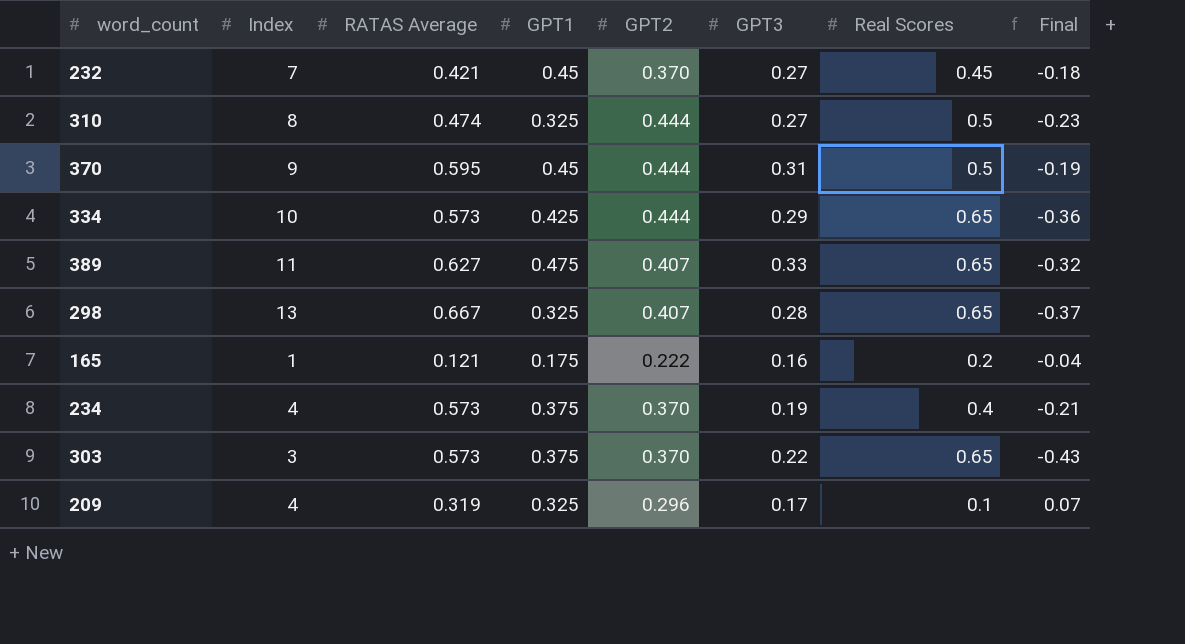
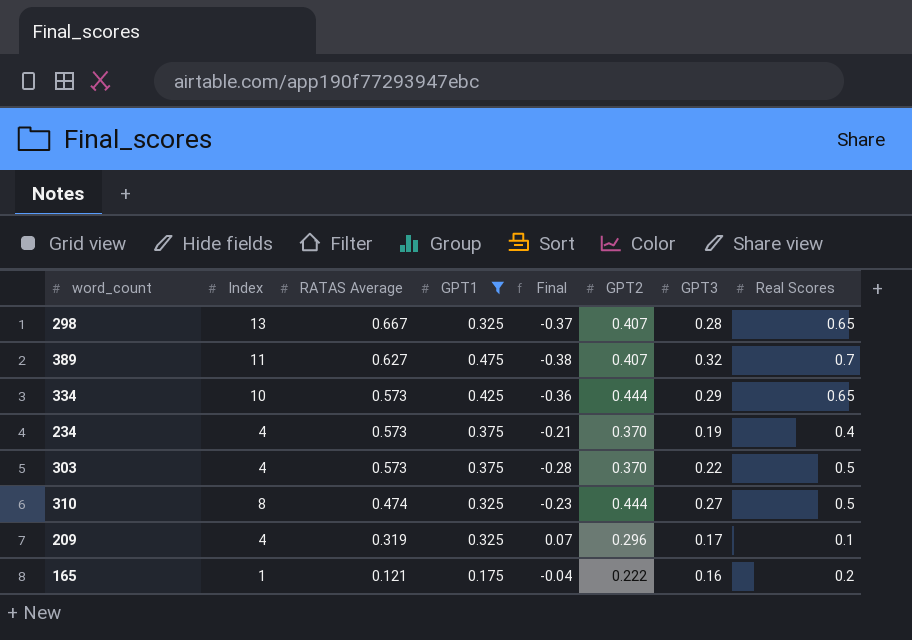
filter: none -> GPT1 != 0.45
row order: none -> RATAS Average descending
column Final | position: 8 -> 5
389 | Final: -0.32 -> -0.38
389 | GPT3: 0.33 -> 0.32
389 | Real Scores: 0.65 -> 0.7
303 | Index: 3 -> 4
303 | Final: -0.43 -> -0.28
303 | Real Scores: 0.65 -> 0.5

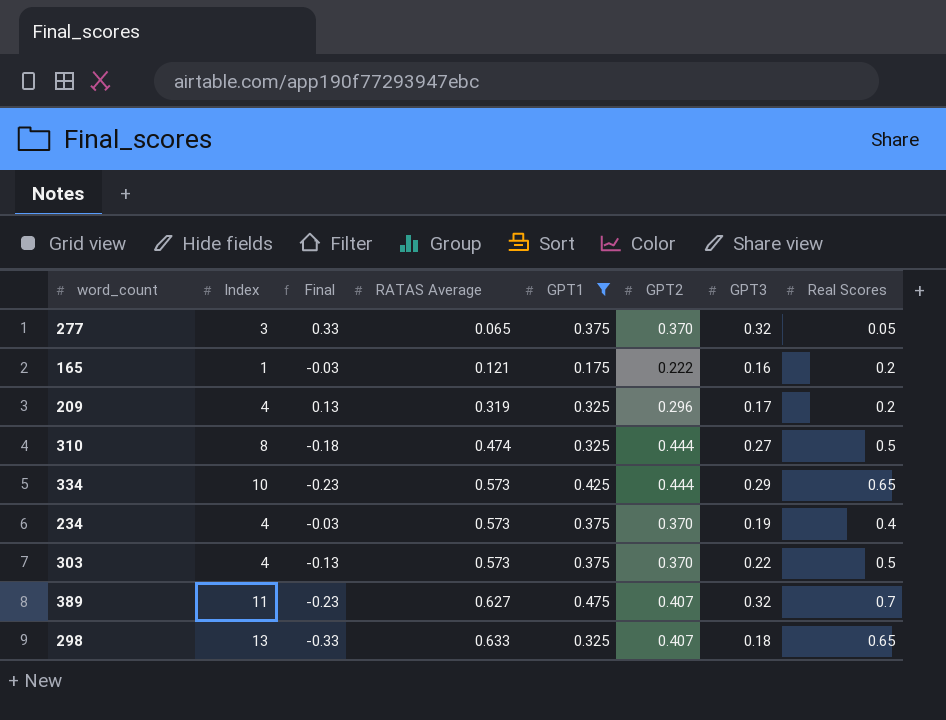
row order: RATAS Average descending -> RATAS Average ascending
column Final | formula: [GPT3] - [Real Scores] -> [GPT1] - [Real Scores]
column Final | position: 5 -> 3
row 277: none -> 3 | 0.33 | 0.065 | 0.375 | 0.370 | 0.32 | 0.05
209 | Real Scores: 0.1 -> 0.2
298 | RATAS Average: 0.667 -> 0.633
298 | GPT3: 0.28 -> 0.18

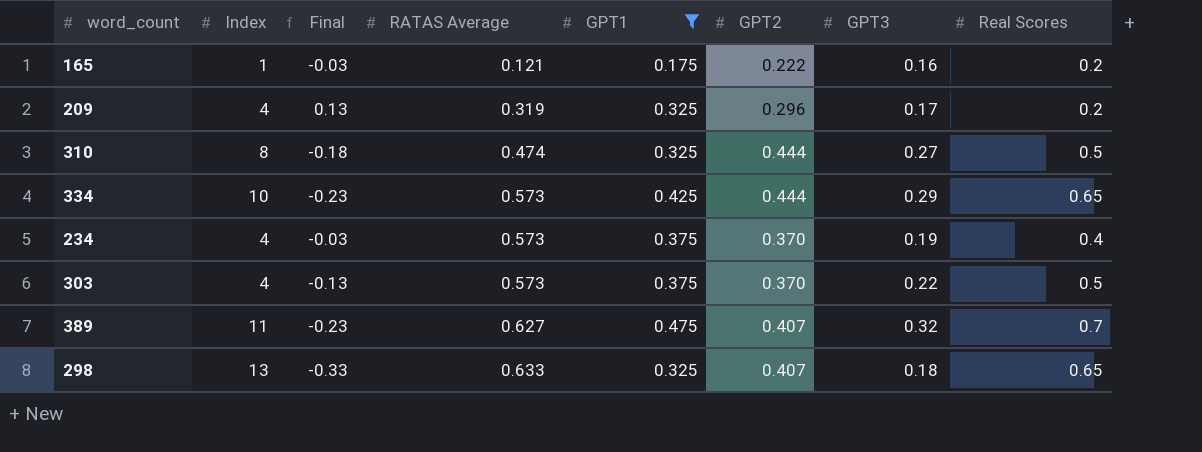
row 277: 3 | 0.33 | 0.065 | 0.375 | 0.370 | 0.32 | 0.05 -> none

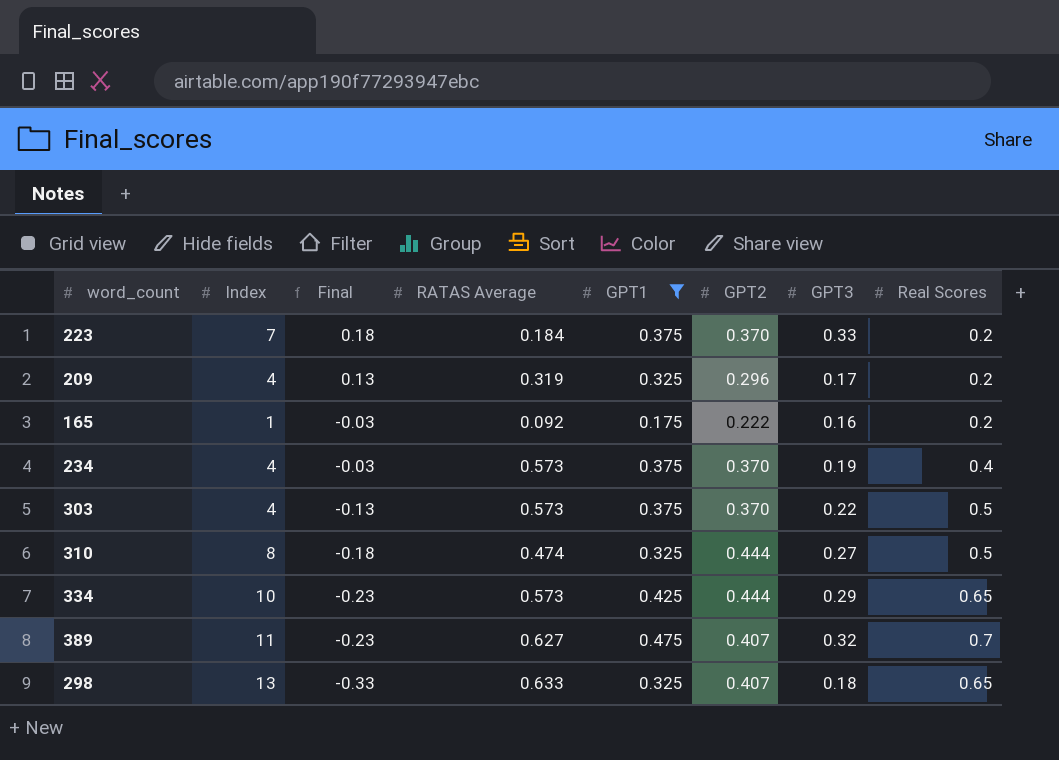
row order: RATAS Average ascending -> Final descending
row 223: none -> 7 | 0.18 | 0.184 | 0.375 | 0.370 | 0.33 | 0.2
165 | RATAS Average: 0.121 -> 0.092

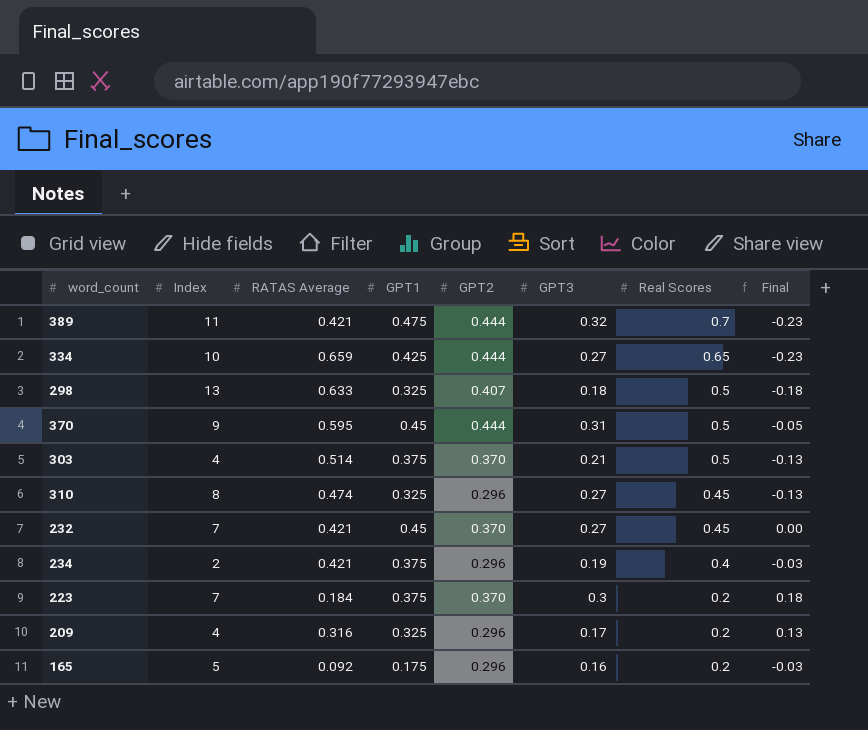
filter: GPT1 != 0.45 -> none
row order: Final descending -> Real Scores descending
column Final | position: 3 -> 8
389 | RATAS Average: 0.627 -> 0.421
389 | GPT2: 0.407 -> 0.444
334 | RATAS Average: 0.573 -> 0.659
334 | GPT3: 0.29 -> 0.27
298 | Real Scores: 0.65 -> 0.5
298 | Final: -0.33 -> -0.18
303 | RATAS Average: 0.573 -> 0.514
303 | GPT3: 0.22 -> 0.21
310 | GPT2: 0.444 -> 0.296
310 | Real Scores: 0.5 -> 0.45
310 | Final: -0.18 -> -0.13
234 | Index: 4 -> 2
234 | RATAS Average: 0.573 -> 0.421
234 | GPT2: 0.370 -> 0.296
223 | GPT3: 0.33 -> 0.3
209 | RATAS Average: 0.319 -> 0.316
165 | Index: 1 -> 5
165 | GPT2: 0.222 -> 0.296

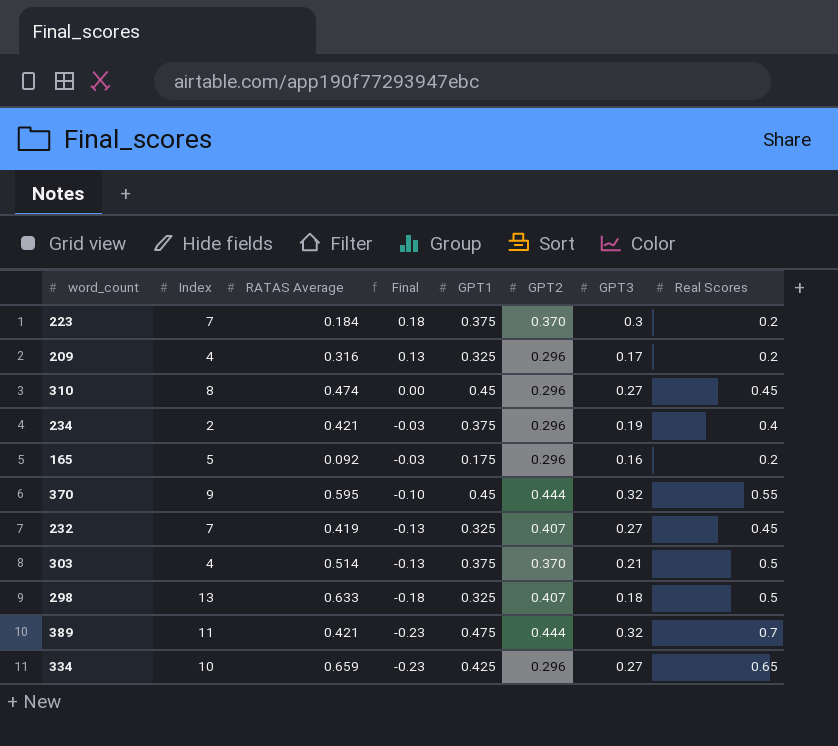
row order: Real Scores descending -> Final descending
column Final | position: 8 -> 4
310 | Final: -0.13 -> 0.00
310 | GPT1: 0.325 -> 0.45
370 | Final: -0.05 -> -0.10
370 | GPT3: 0.31 -> 0.32
370 | Real Scores: 0.5 -> 0.55
232 | RATAS Average: 0.421 -> 0.419
232 | Final: 0.00 -> -0.13
232 | GPT1: 0.45 -> 0.325
232 | GPT2: 0.370 -> 0.407
334 | GPT2: 0.444 -> 0.296

